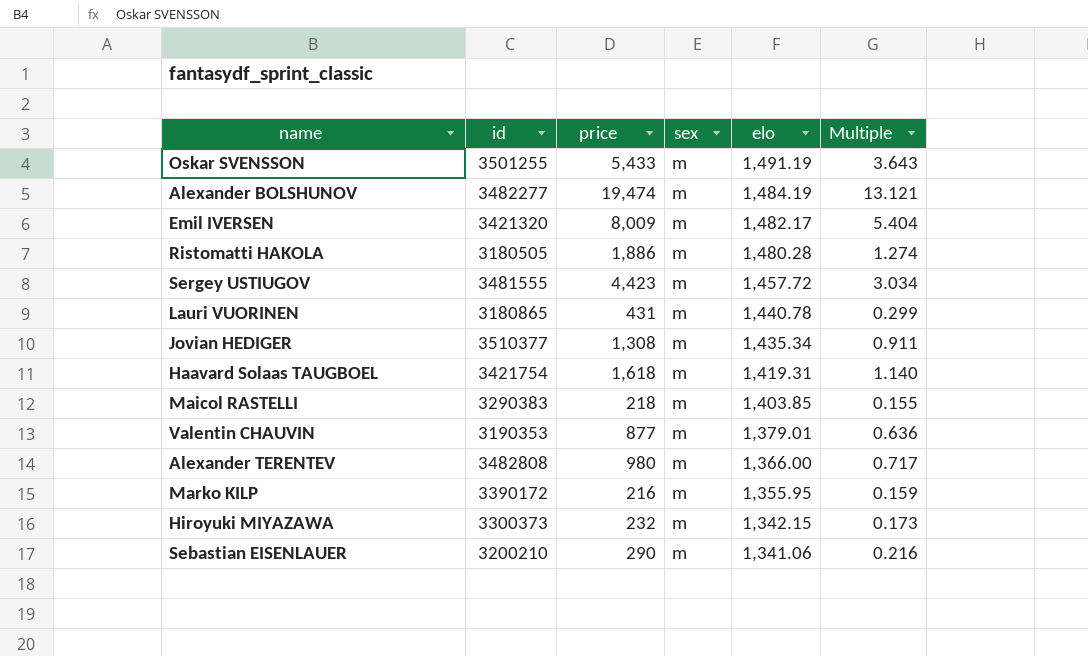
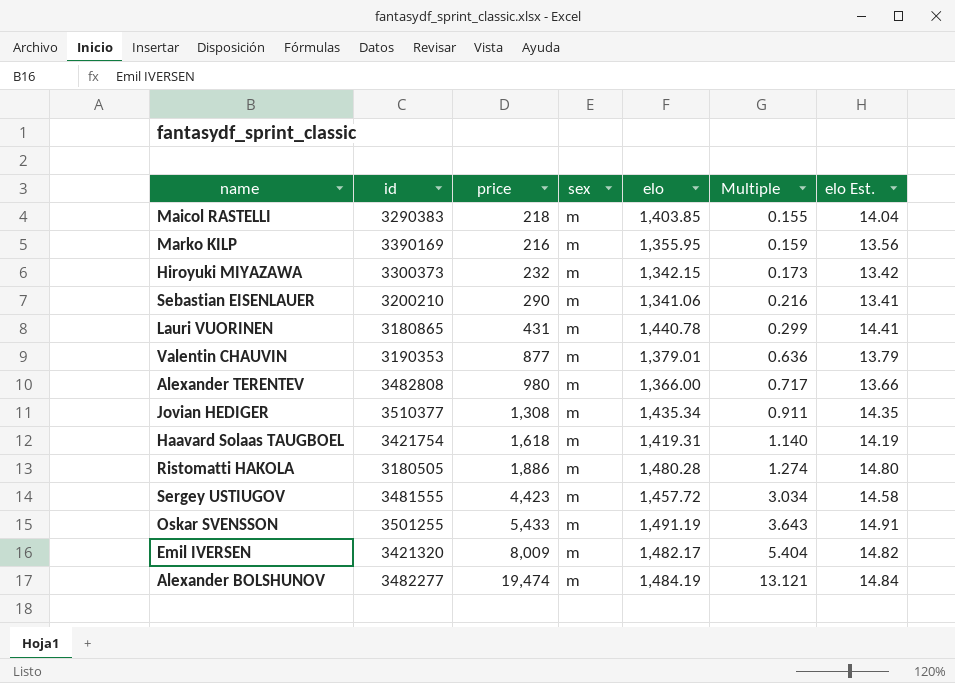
row order: elo descending -> Multiple ascending
column elo Est. | formula: none -> [elo] * 0.01
Marko KILP | id: 3390172 -> 3390169

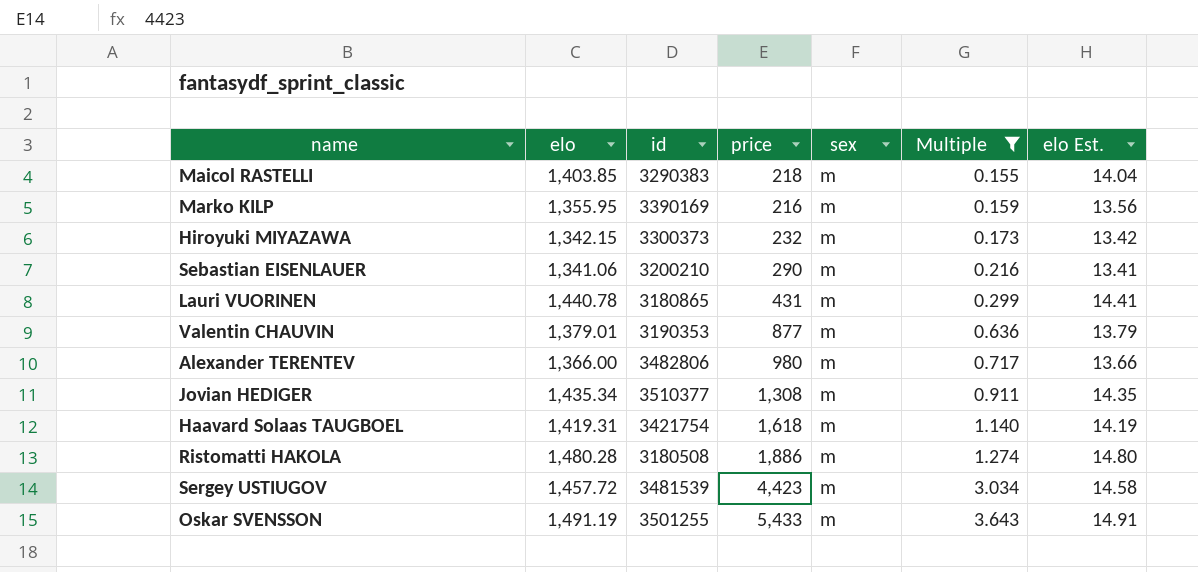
filter: none -> Multiple <= 3.643
column elo | position: 5 -> 2
Alexander TERENTEV | id: 3482808 -> 3482806
Ristomatti HAKOLA | id: 3180505 -> 3180508
Sergey USTIUGOV | id: 3481555 -> 3481539

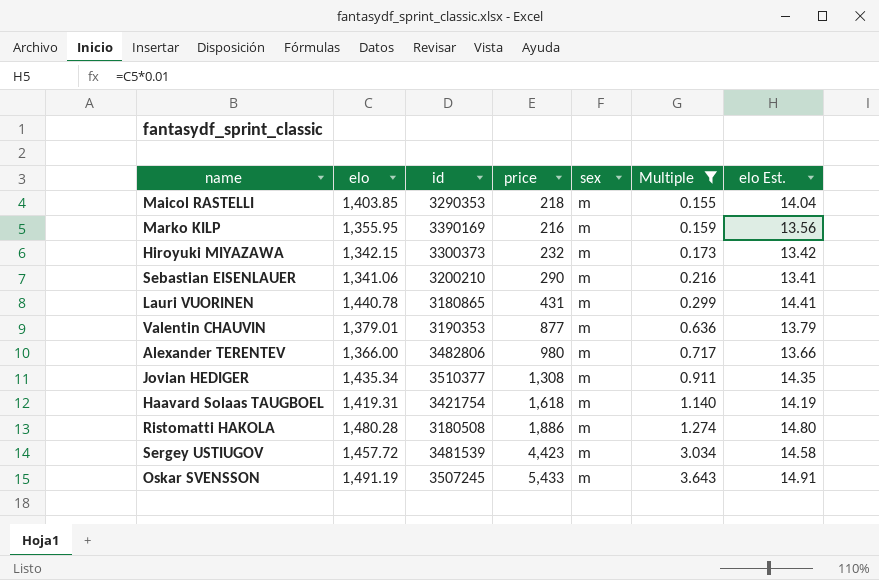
Maicol RASTELLI | id: 3290383 -> 3290353
Oskar SVENSSON | id: 3501255 -> 3507245

